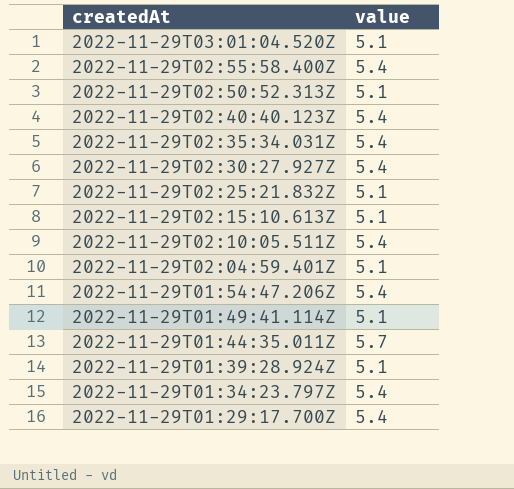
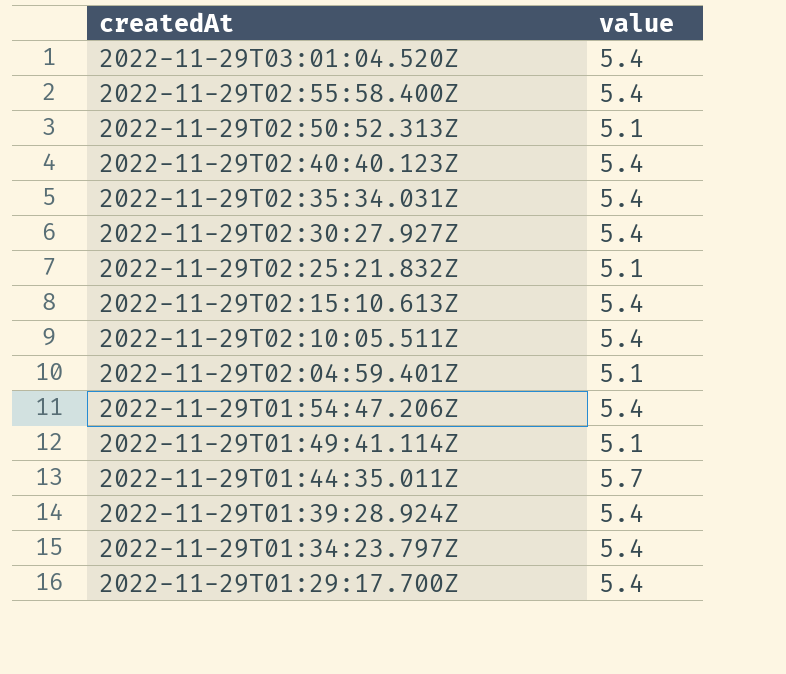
2022-11-29T03:01:04.520Z | value: 5.1 -> 5.4
2022-11-29T02:15:10.613Z | value: 5.1 -> 5.4
2022-11-29T01:39:28.924Z | value: 5.1 -> 5.4

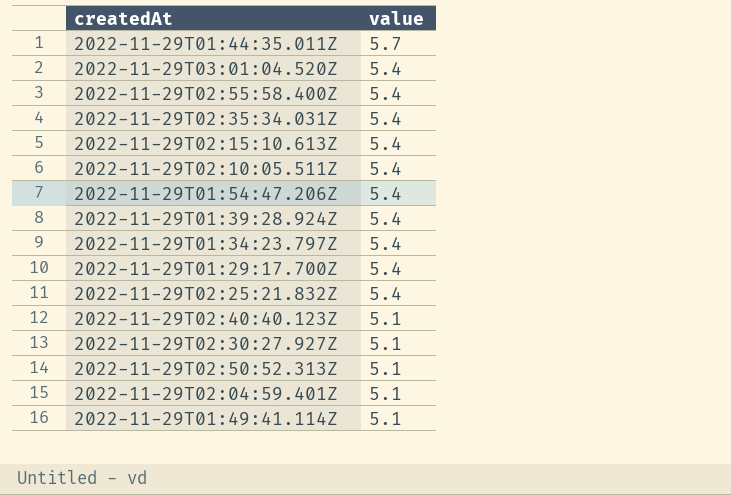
row order: createdAt descending -> value descending
2022-11-29T02:25:21.832Z | value: 5.1 -> 5.4
2022-11-29T02:40:40.123Z | value: 5.4 -> 5.1
2022-11-29T02:30:27.927Z | value: 5.4 -> 5.1

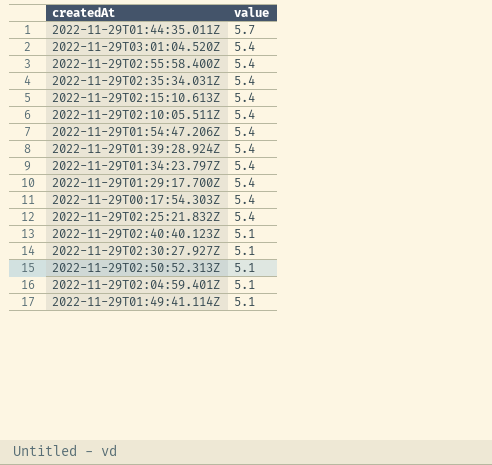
row 2022-11-29T00:17:54.303Z: none -> 5.4

